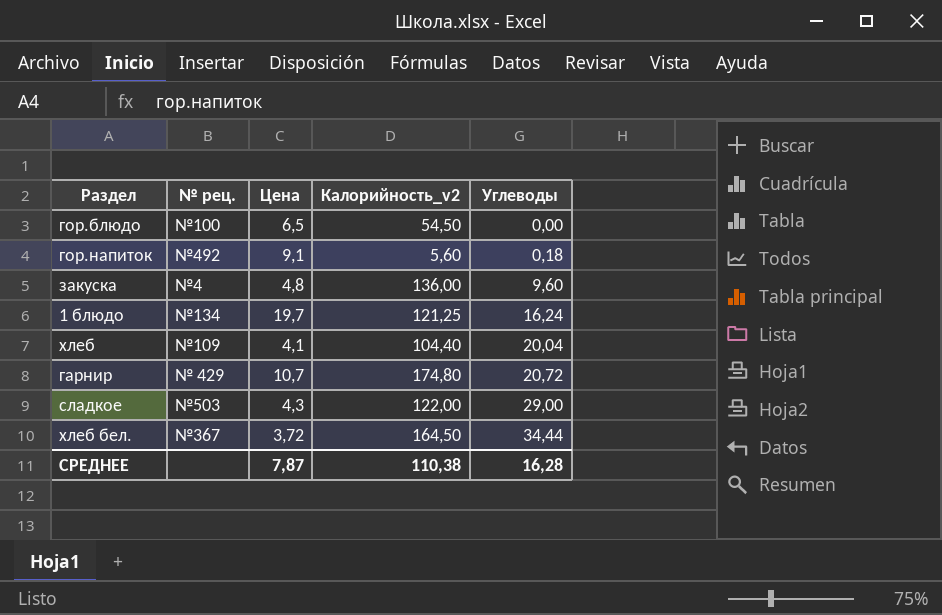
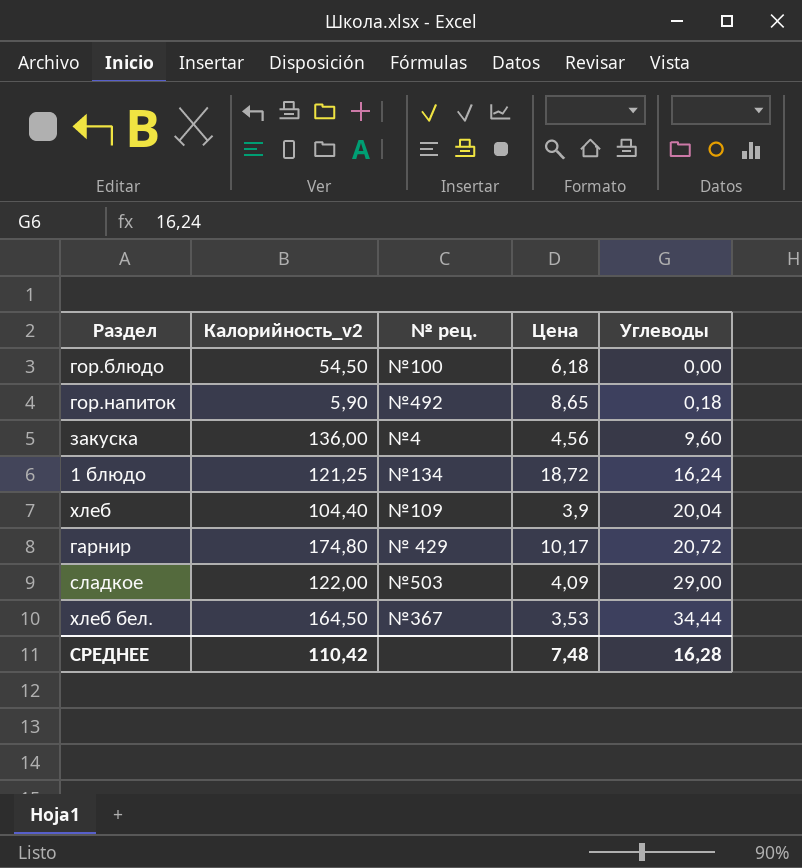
column Калорийность_v2 | position: 4 -> 2
гор.блюдо | Цена: 6,5 -> 6,18
гор.напиток | Калорийность_v2: 5,60 -> 5,90
гор.напиток | Цена: 9,1 -> 8,65
закуска | Цена: 4,8 -> 4,56
1 блюдо | Цена: 19,7 -> 18,72
хлеб | Цена: 4,1 -> 3,9
гарнир | Цена: 10,7 -> 10,17
сладкое | Цена: 4,3 -> 4,09
хлеб бел. | Цена: 3,72 -> 3,53
СРЕДНЕЕ | Калорийность_v2: 110,38 -> 110,42
СРЕДНЕЕ | Цена: 7,87 -> 7,48

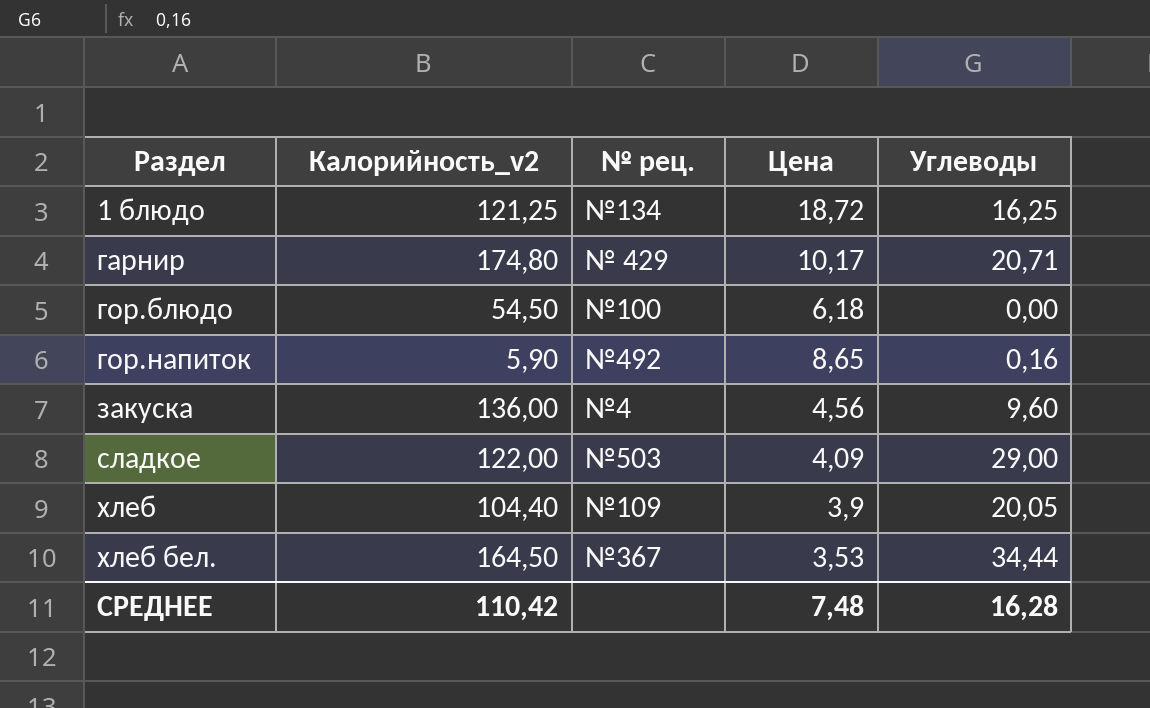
row order: Углеводы ascending -> Раздел ascending
1 блюдо | Углеводы: 16,24 -> 16,25
гарнир | Углеводы: 20,72 -> 20,71
гор.напиток | Углеводы: 0,18 -> 0,16
хлеб | Углеводы: 20,04 -> 20,05

